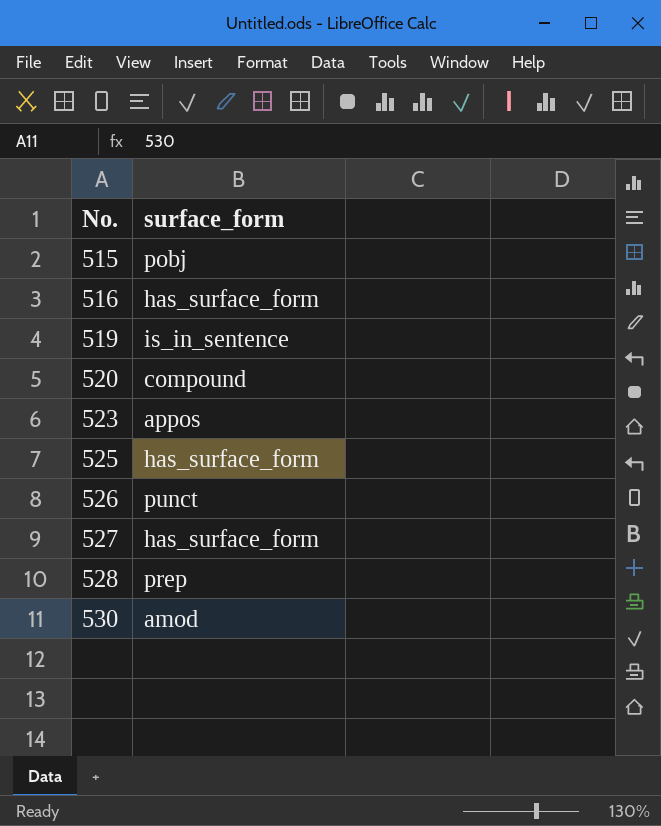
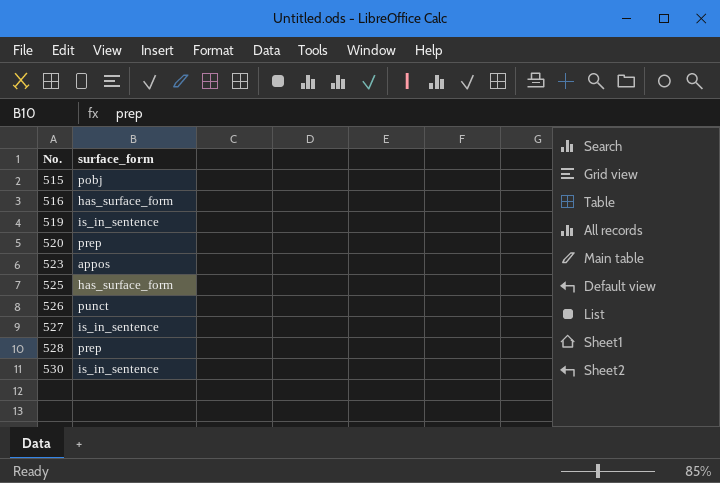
520 | surface_form: compound -> prep
527 | surface_form: has_surface_form -> is_in_sentence
530 | surface_form: amod -> is_in_sentence

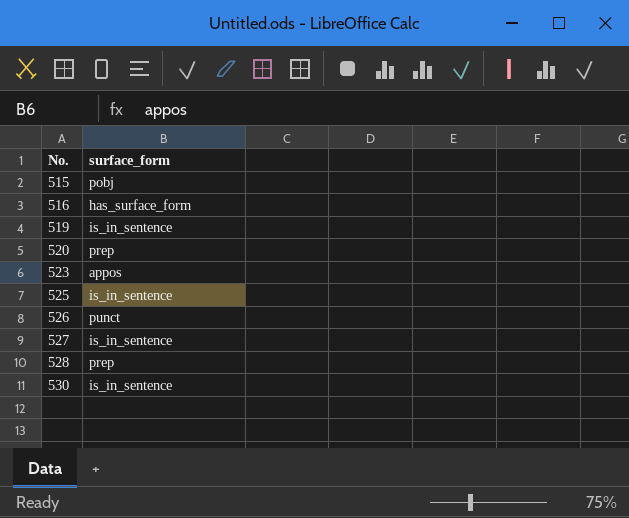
525 | surface_form: has_surface_form -> is_in_sentence

